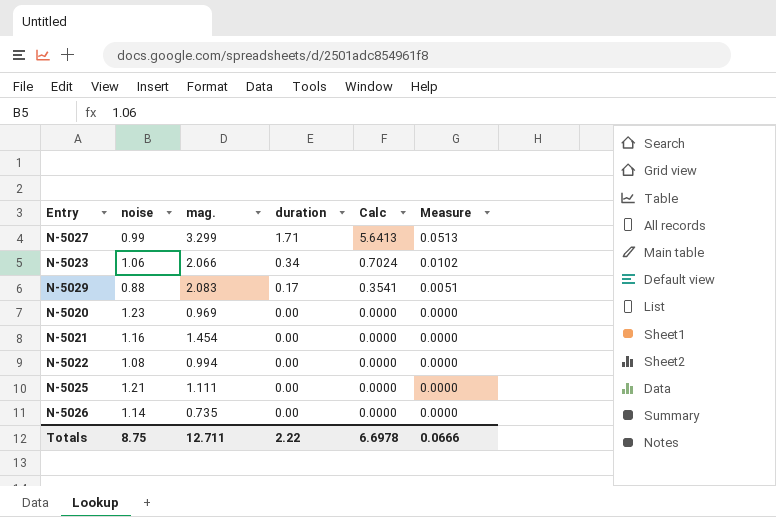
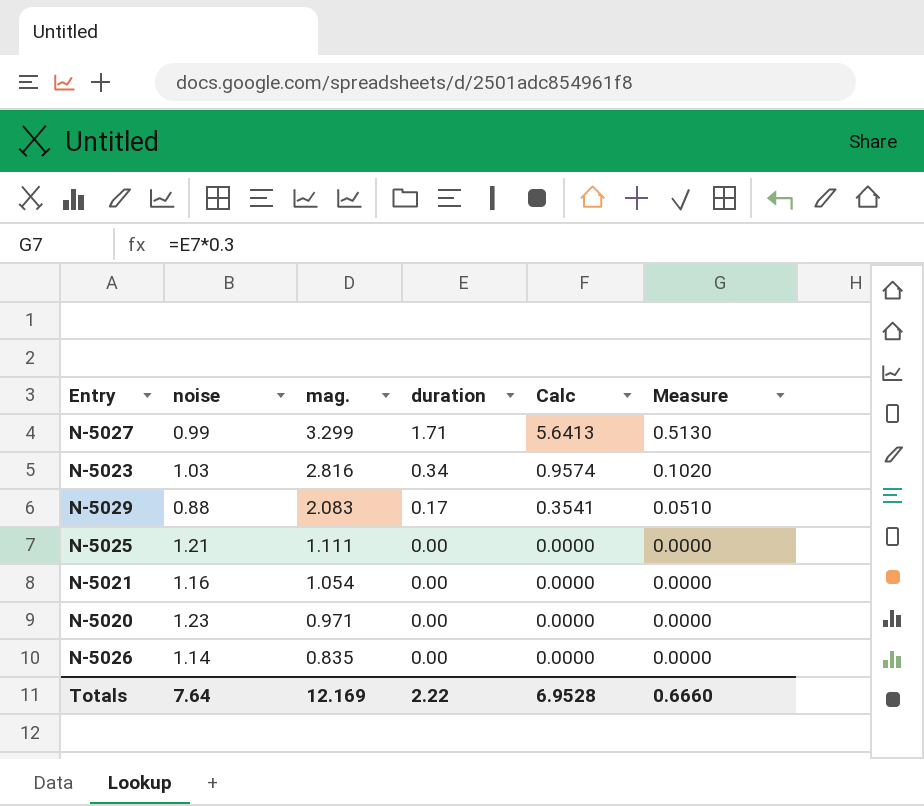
row order: duration descending -> mag. descending
column Measure | formula: [duration] * 0.03 -> [duration] * 0.3
row N-5022: 1.08 | 0.994 | 0.00 | 0.0000 | 0.0000 -> none
N-5023 | noise: 1.06 -> 1.03
N-5023 | mag.: 2.066 -> 2.816
N-5023 | Calc: 0.7024 -> 0.9574
N-5021 | mag.: 1.454 -> 1.054
N-5020 | mag.: 0.969 -> 0.971
N-5026 | mag.: 0.735 -> 0.835
Totals | noise: 8.75 -> 7.64
Totals | mag.: 12.711 -> 12.169
Totals | Calc: 6.6978 -> 6.9528
Totals | Measure: 0.0666 -> 0.6660

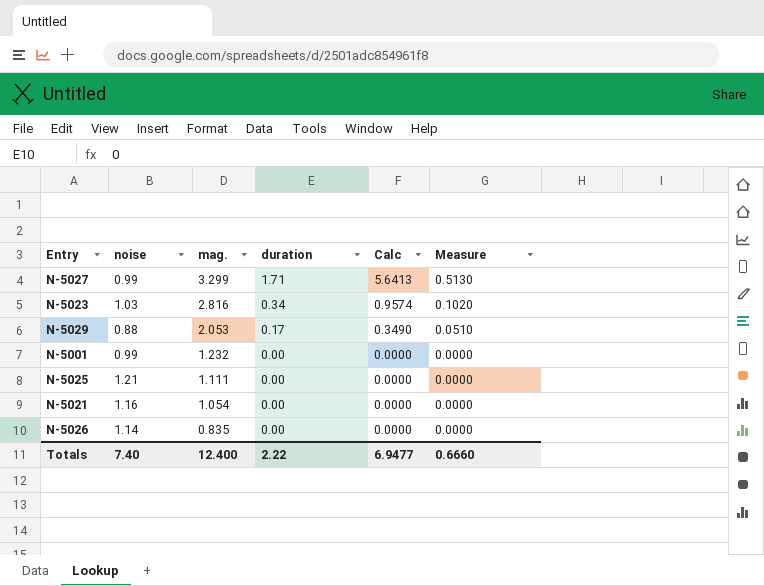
row N-5020: 1.23 | 0.971 | 0.00 | 0.0000 | 0.0000 -> none
N-5029 | mag.: 2.083 -> 2.053
N-5029 | Calc: 0.3541 -> 0.3490
row N-5001: none -> 0.99 | 1.232 | 0.00 | 0.0000 | 0.0000
Totals | noise: 7.64 -> 7.40
Totals | mag.: 12.169 -> 12.400
Totals | Calc: 6.9528 -> 6.9477

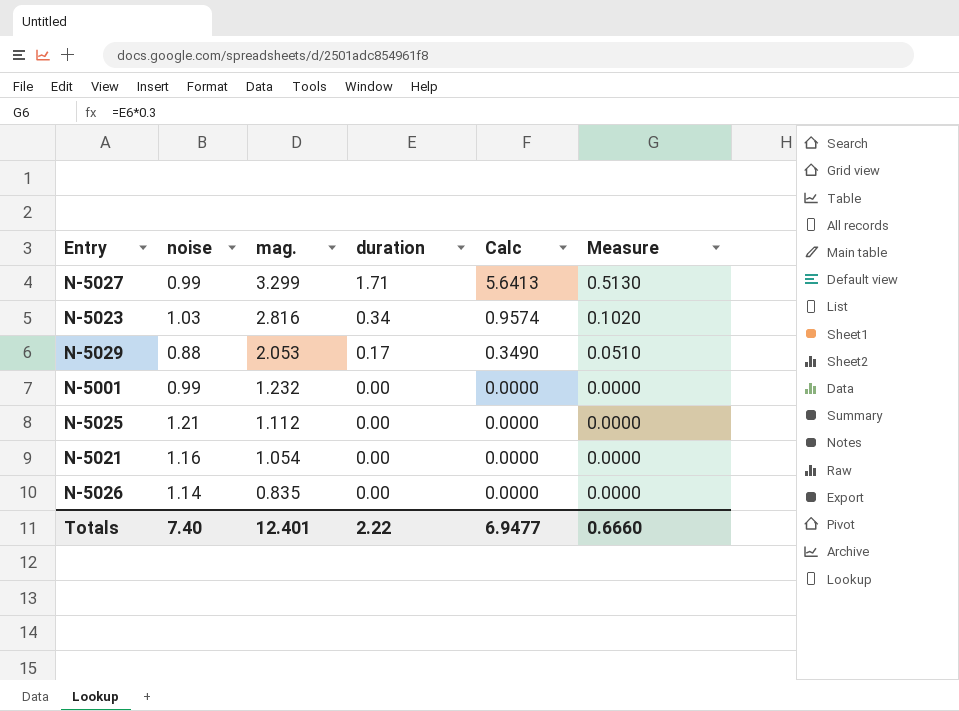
N-5025 | mag.: 1.111 -> 1.112
Totals | mag.: 12.400 -> 12.401

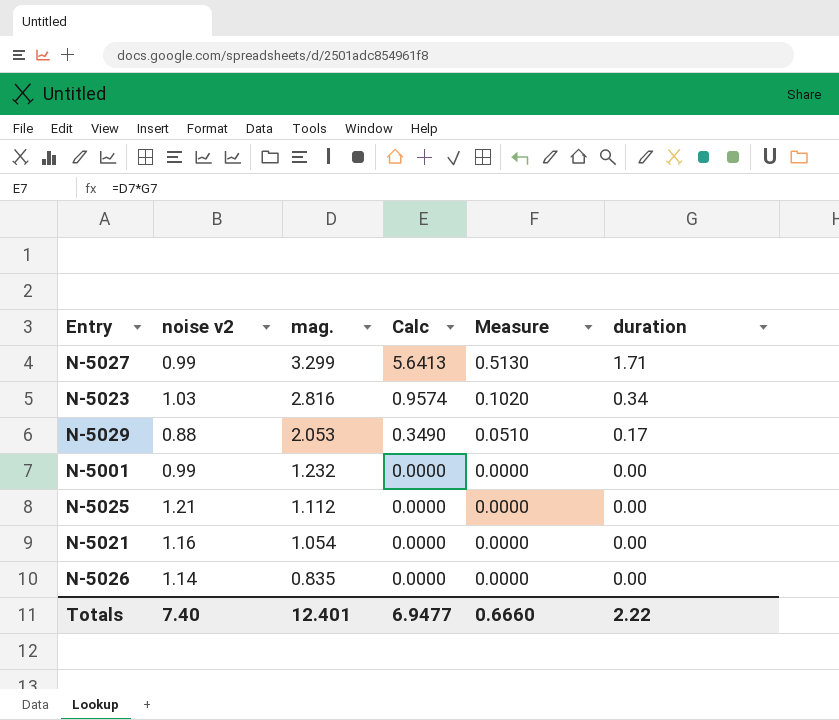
column name: noise -> noise v2
column duration | position: 4 -> 6

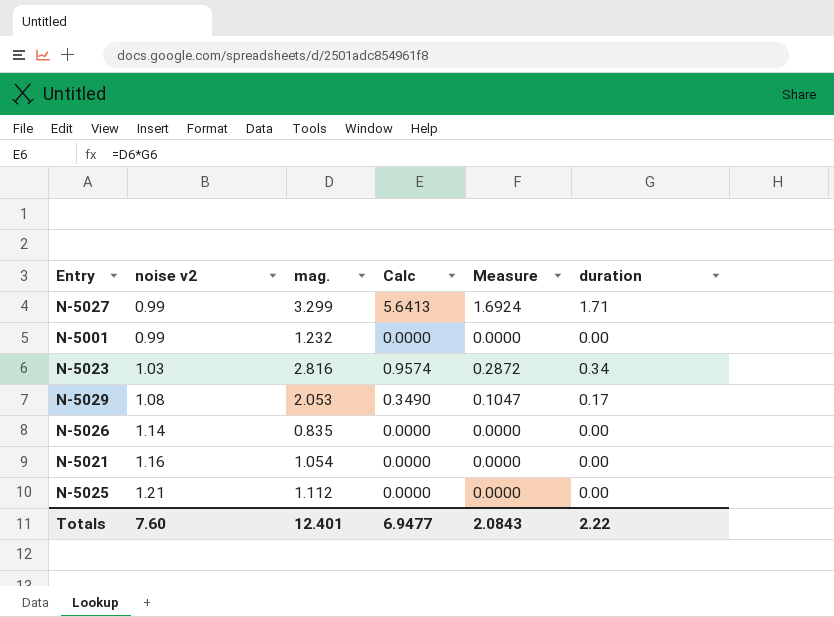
row order: mag. descending -> noise v2 ascending
column Measure | formula: [duration] * 0.3 -> [Calc] * 0.3
N-5029 | noise v2: 0.88 -> 1.08
Totals | noise v2: 7.40 -> 7.60
Totals | Measure: 0.6660 -> 2.0843

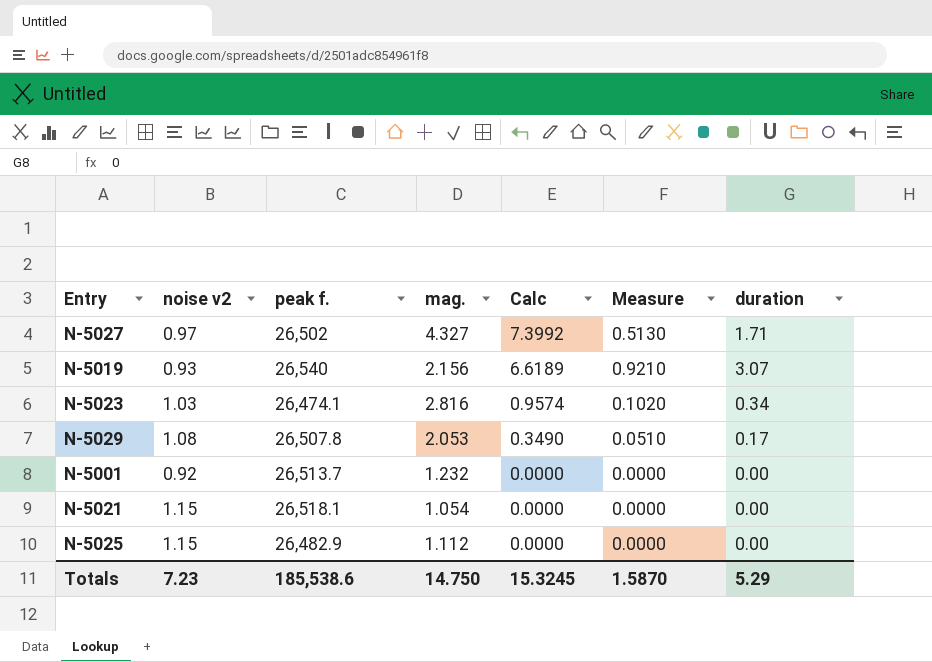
row order: noise v2 ascending -> Calc descending
column peak f. | position: none -> 3
column Measure | formula: [Calc] * 0.3 -> [duration] * 0.3
row N-5026: 1.14 | 0.835 | 0.0000 | 0.0000 | 0.00 -> none
N-5027 | noise v2: 0.99 -> 0.97
N-5027 | mag.: 3.299 -> 4.327
N-5027 | Calc: 5.6413 -> 7.3992
row N-5019: none -> 0.93 | 26,540 | 2.156 | 6.6189 | 0.9210 | 3.07
N-5001 | noise v2: 0.99 -> 0.92
N-5021 | noise v2: 1.16 -> 1.15
N-5025 | noise v2: 1.21 -> 1.15
Totals | noise v2: 7.60 -> 7.23
Totals | mag.: 12.401 -> 14.750
Totals | Calc: 6.9477 -> 15.3245
Totals | Measure: 2.0843 -> 1.5870
Totals | duration: 2.22 -> 5.29

